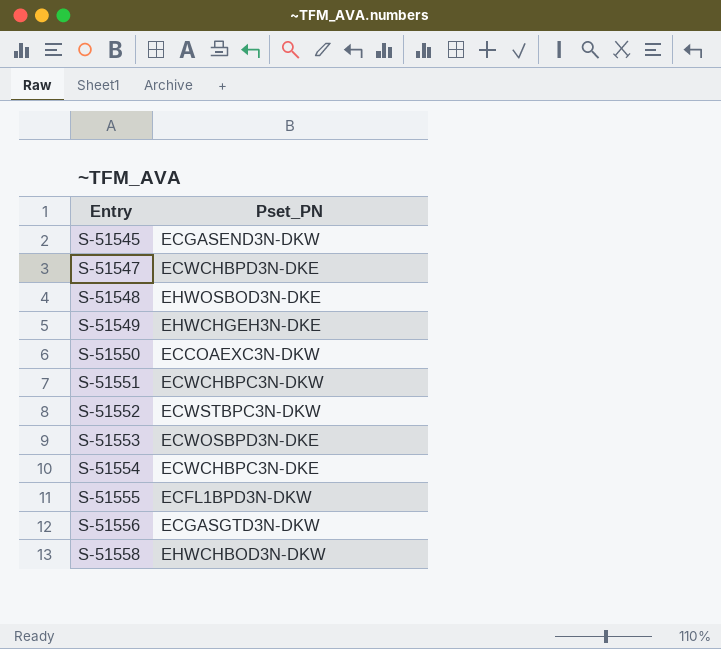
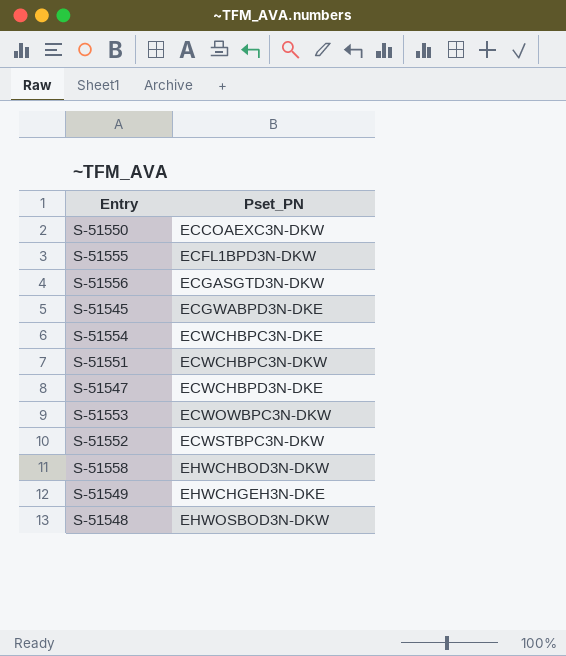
row order: Entry ascending -> Pset_PN ascending
S-51545 | Pset_PN: ECGASEND3N-DKW -> ECGWABPD3N-DKE
S-51553 | Pset_PN: ECWOSBPD3N-DKE -> ECWOWBPC3N-DKW
S-51548 | Pset_PN: EHWOSBOD3N-DKE -> EHWOSBOD3N-DKW

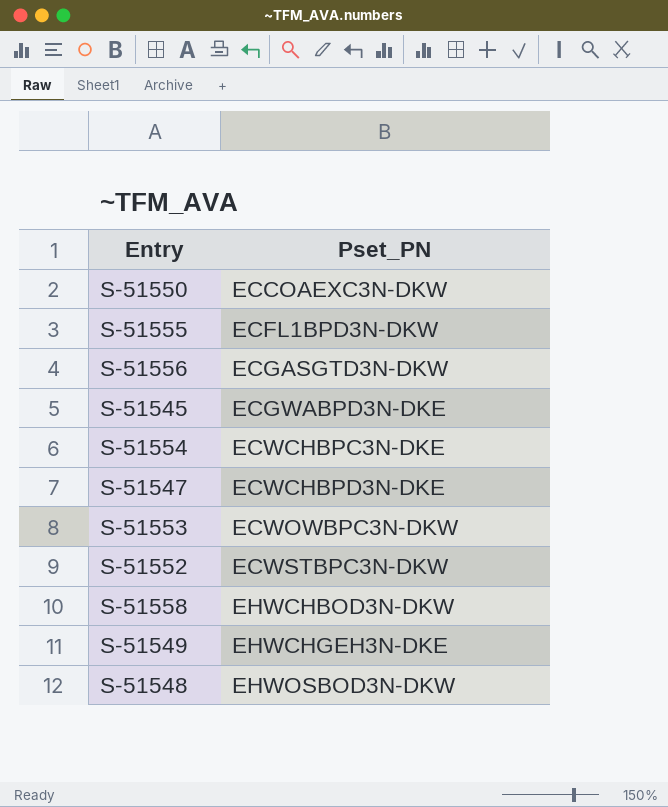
row S-51551: ECWCHBPC3N-DKW -> none

